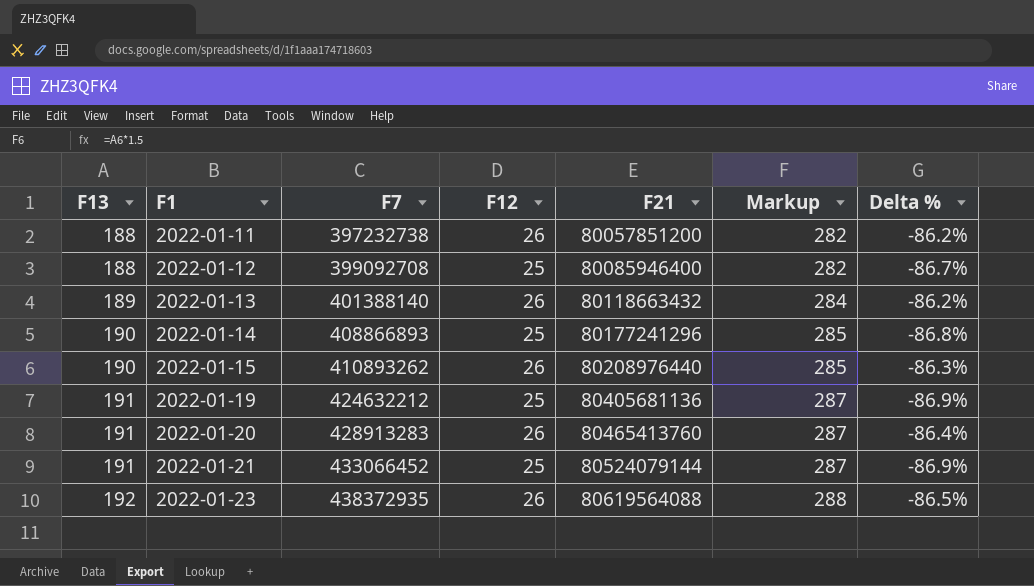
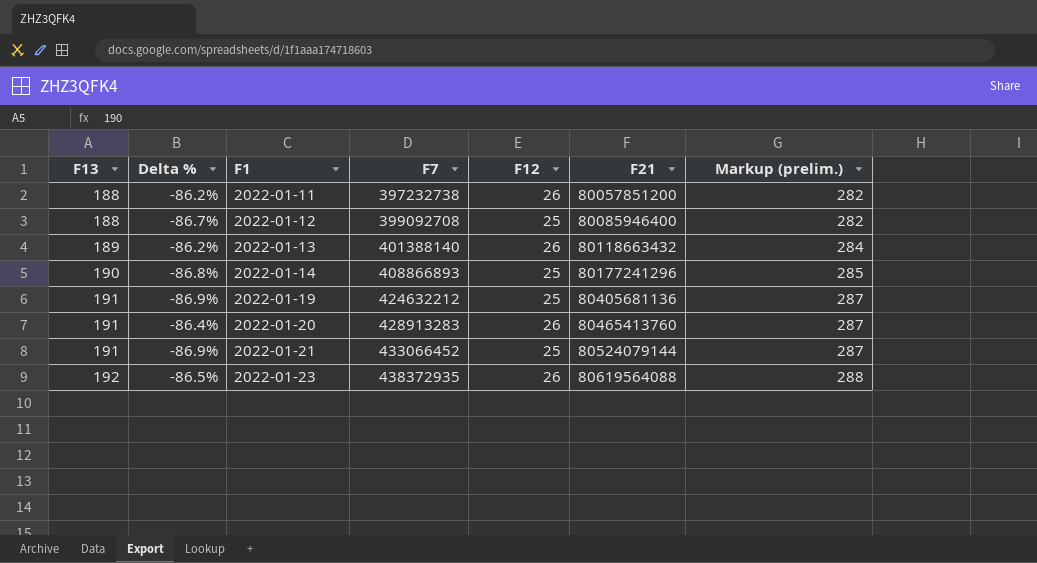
column Delta % | position: 7 -> 2
column name: Markup -> Markup (prelim.)
row 2022-01-15: 190 | 410893262 | 26 | 80208976440 | 285 | -86.3% -> none

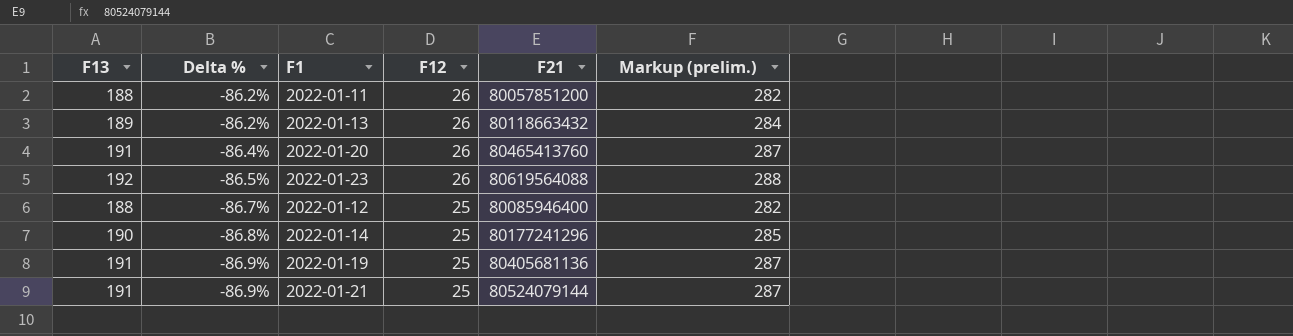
row order: F13 ascending -> Delta % descending
column F7 | position: 4 -> none

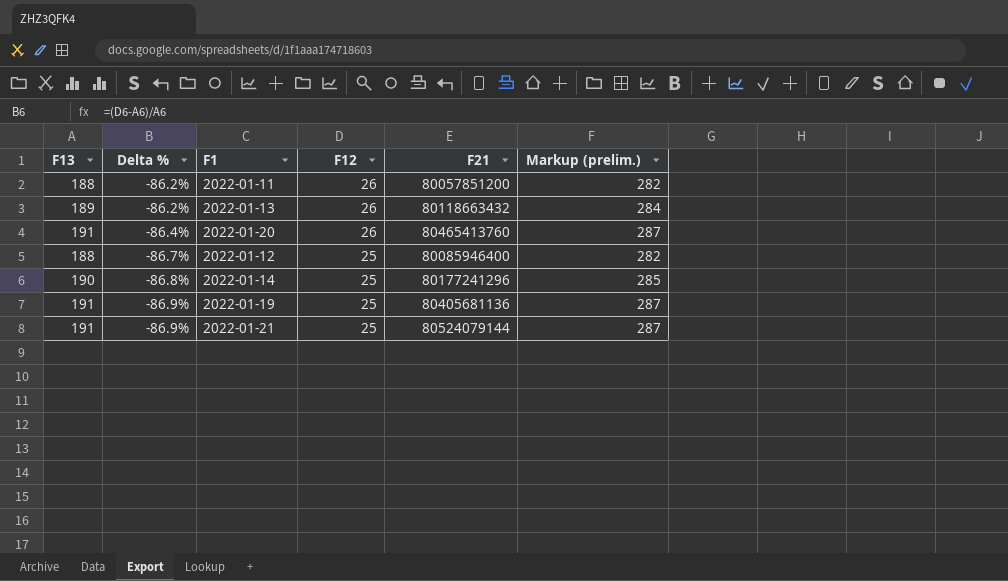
row 2022-01-23: 192 | -86.5% | 26 | 80619564088 | 288 -> none

